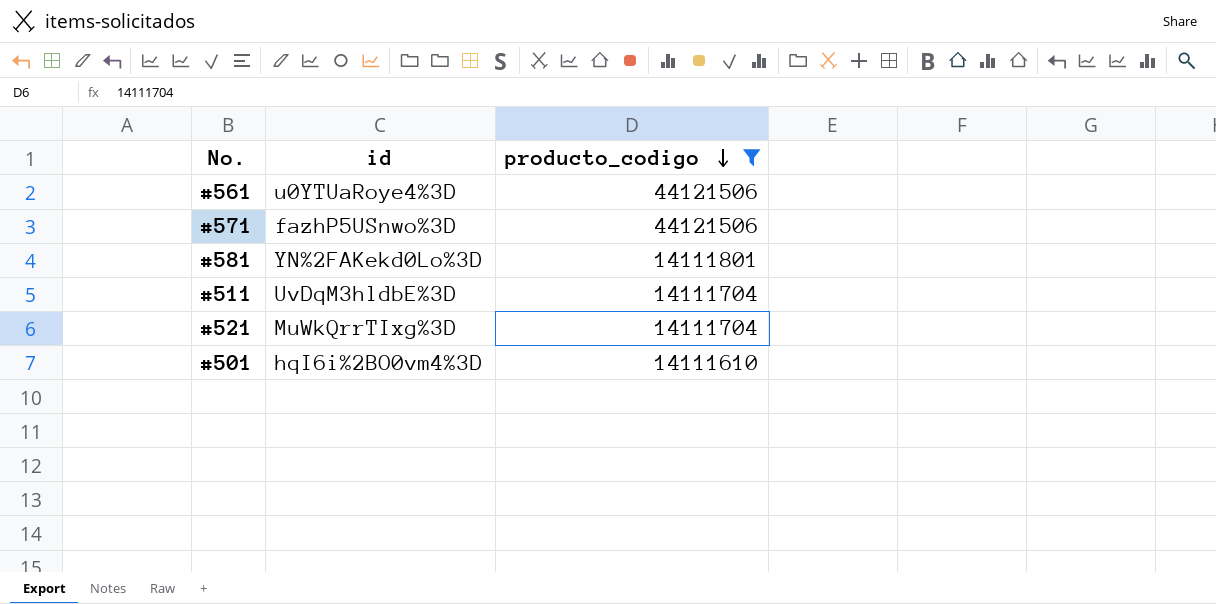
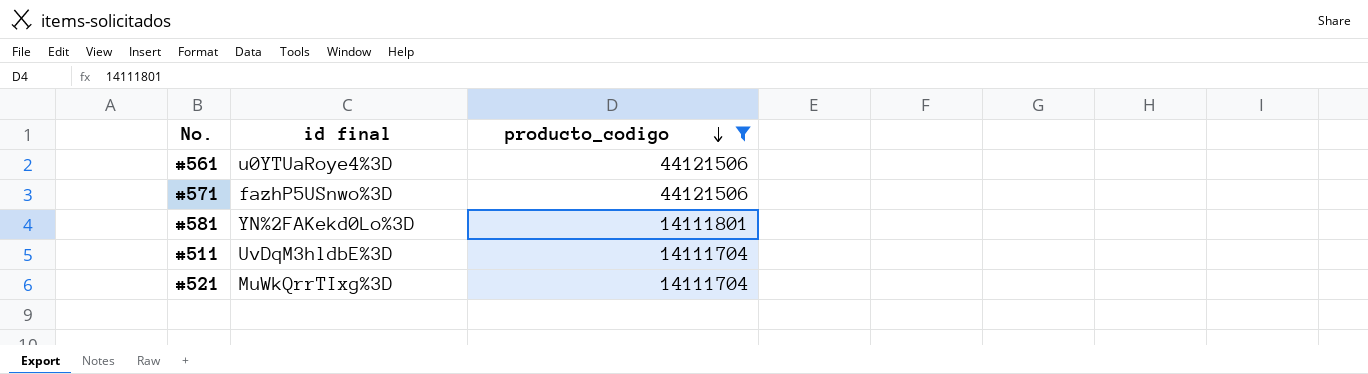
column name: id -> id final
row #501: hqI6i%2BO0vm4%3D | 14111610 -> none

